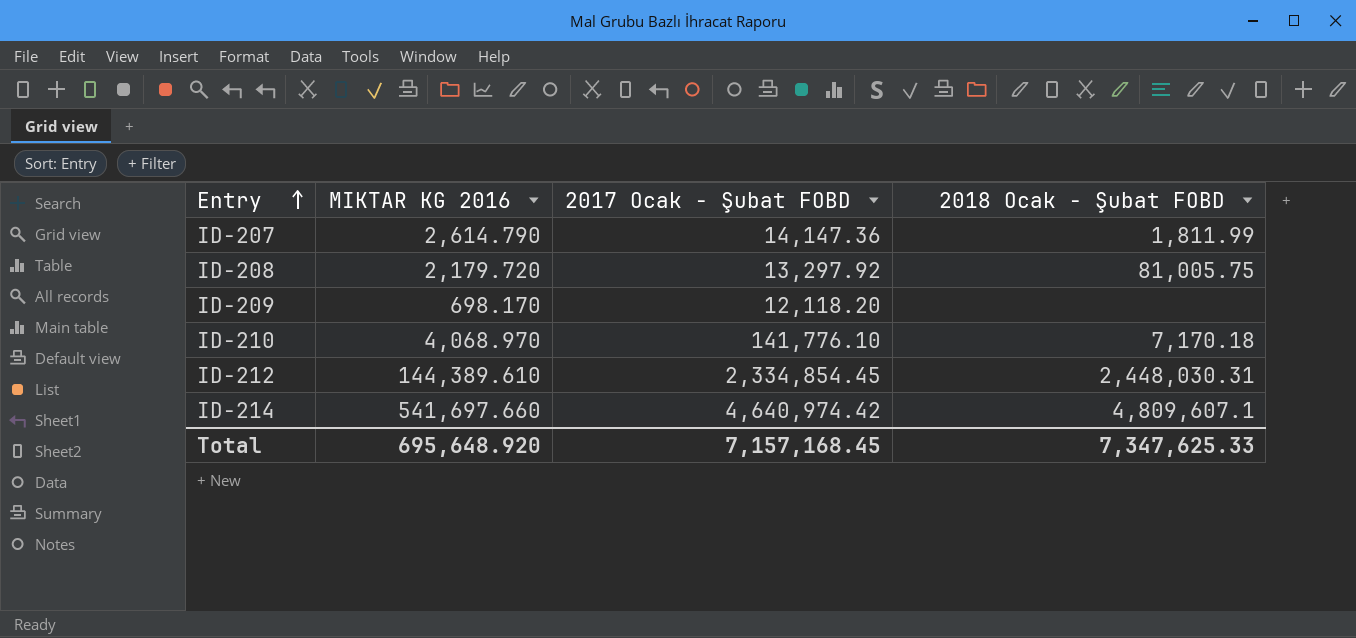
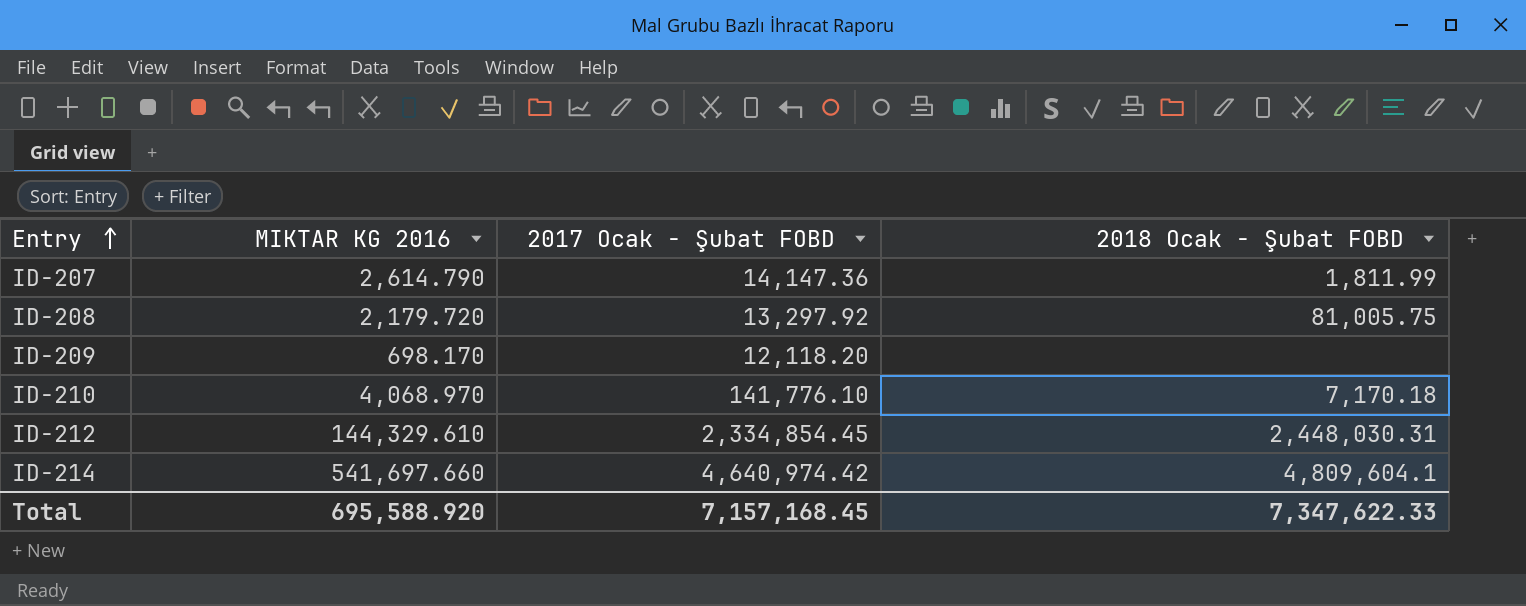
ID-212 | MIKTAR KG 2016: 144,389.610 -> 144,329.610
ID-214 | 2018 Ocak - Şubat FOBD: 4,809,607.1 -> 4,809,604.1
Total | MIKTAR KG 2016: 695,648.920 -> 695,588.920
Total | 2018 Ocak - Şubat FOBD: 7,347,625.33 -> 7,347,622.33

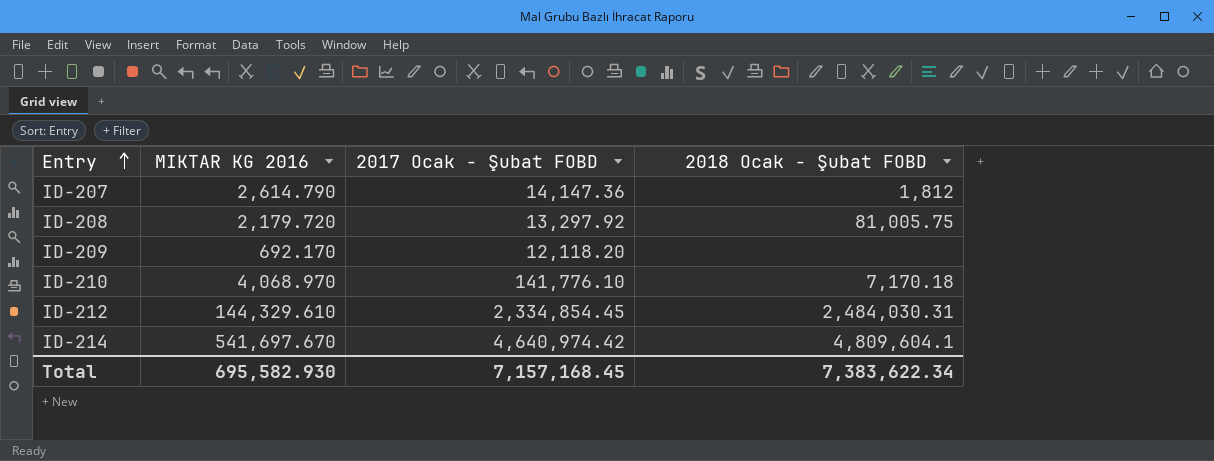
ID-207 | 2018 Ocak - Şubat FOBD: 1,811.99 -> 1,812
ID-209 | MIKTAR KG 2016: 698.170 -> 692.170
ID-212 | 2018 Ocak - Şubat FOBD: 2,448,030.31 -> 2,484,030.31
ID-214 | MIKTAR KG 2016: 541,697.660 -> 541,697.670
Total | MIKTAR KG 2016: 695,588.920 -> 695,582.930
Total | 2018 Ocak - Şubat FOBD: 7,347,622.33 -> 7,383,622.34

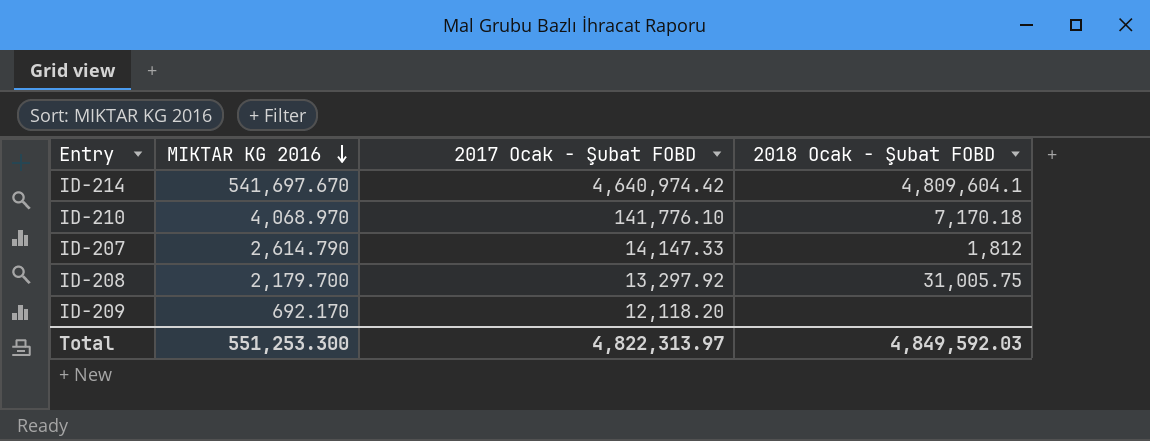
row order: Entry ascending -> MIKTAR KG 2016 descending
row ID-212: 144,329.610 | 2,334,854.45 | 2,484,030.31 -> none
ID-207 | 2017 Ocak - Şubat FOBD: 14,147.36 -> 14,147.33
ID-208 | MIKTAR KG 2016: 2,179.720 -> 2,179.700
ID-208 | 2018 Ocak - Şubat FOBD: 81,005.75 -> 31,005.75
Total | MIKTAR KG 2016: 695,582.930 -> 551,253.300
Total | 2017 Ocak - Şubat FOBD: 7,157,168.45 -> 4,822,313.97
Total | 2018 Ocak - Şubat FOBD: 7,383,622.34 -> 4,849,592.03

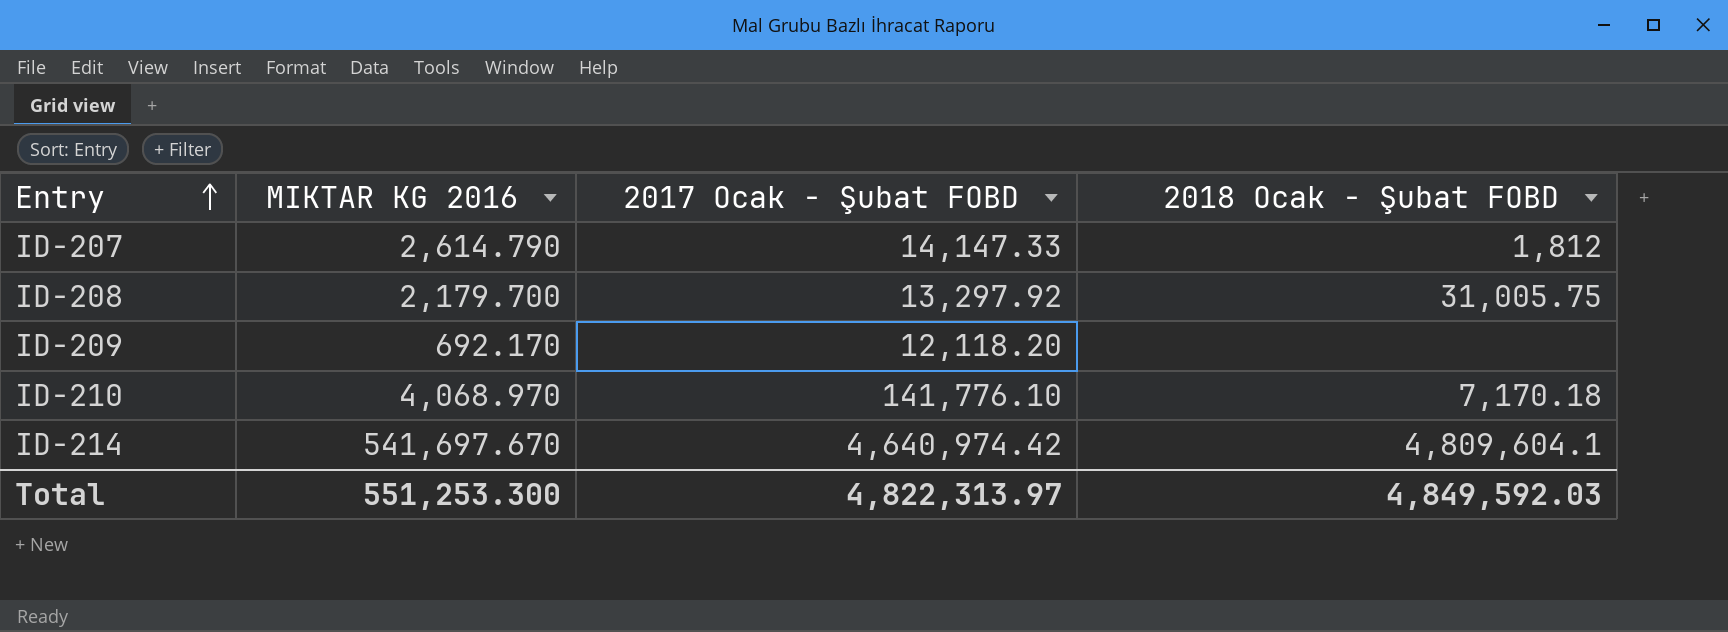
row order: MIKTAR KG 2016 descending -> Entry ascending

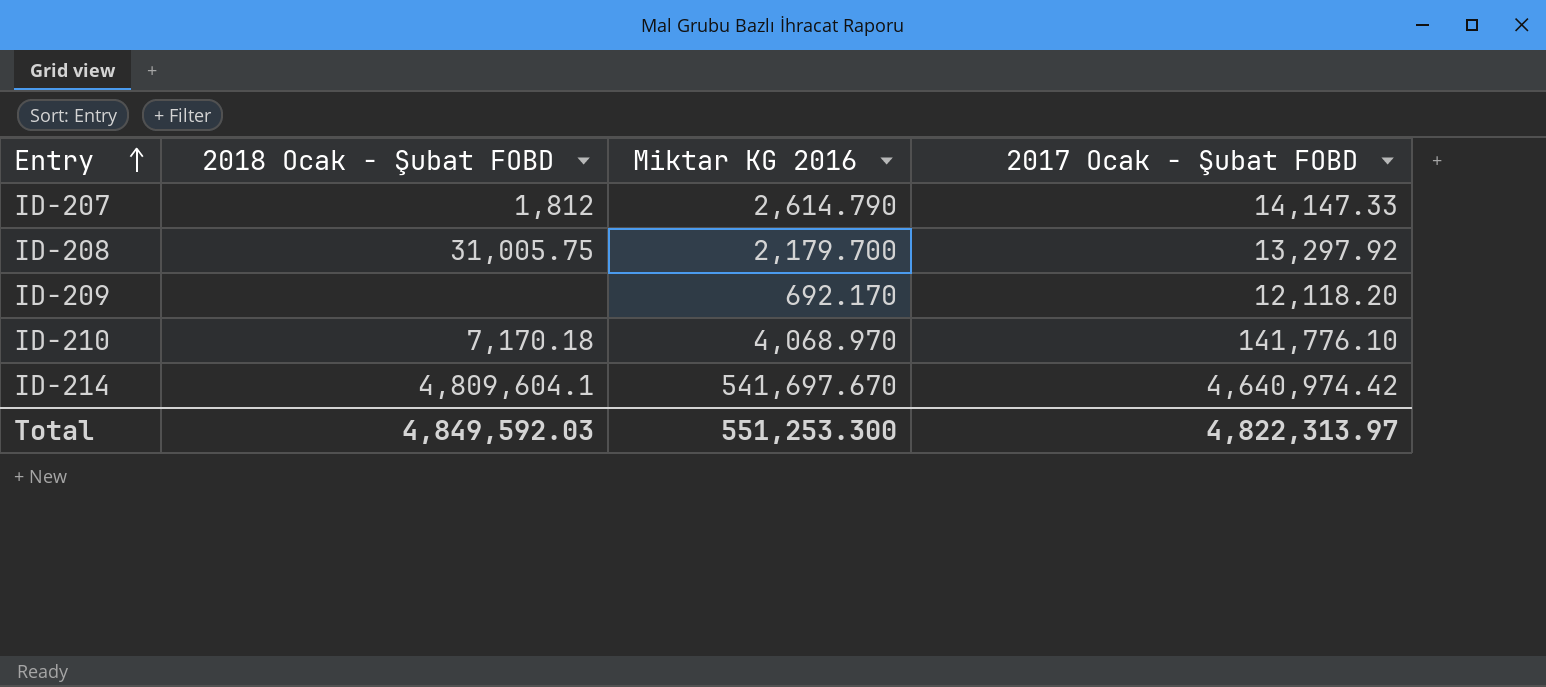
column 2018 Ocak - Şubat FOBD | position: 4 -> 2
column name: MIKTAR KG 2016 -> Miktar KG 2016

